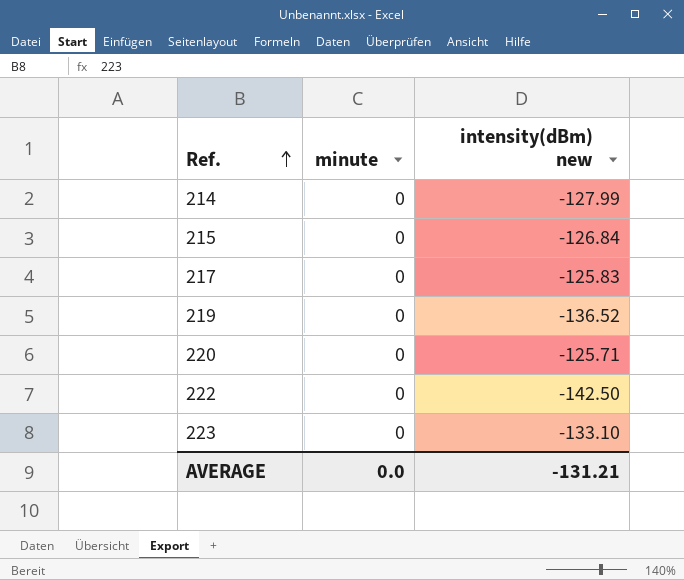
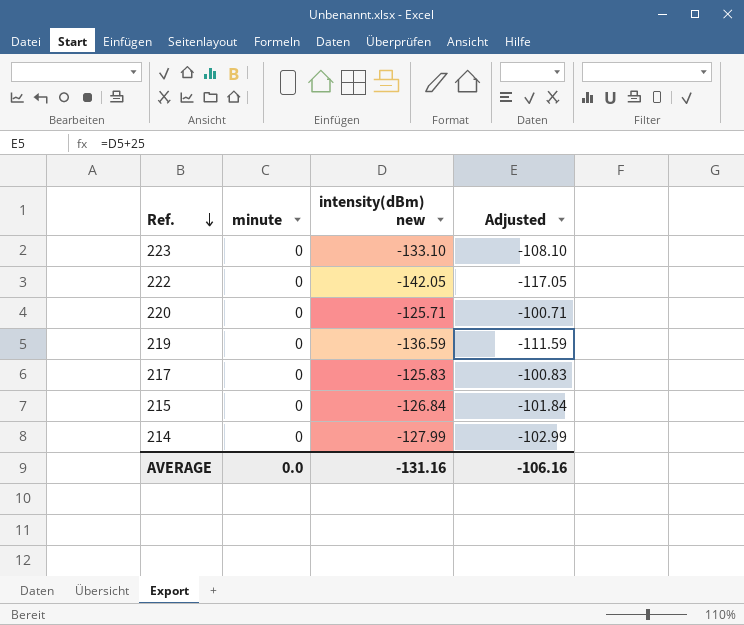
row order: Ref. ascending -> Ref. descending
column Adjusted | formula: none -> [intensity(dBm) new] + 25
222 | intensity(dBm) new: -142.50 -> -142.05
219 | intensity(dBm) new: -136.52 -> -136.59
AVERAGE | intensity(dBm) new: -131.21 -> -131.16

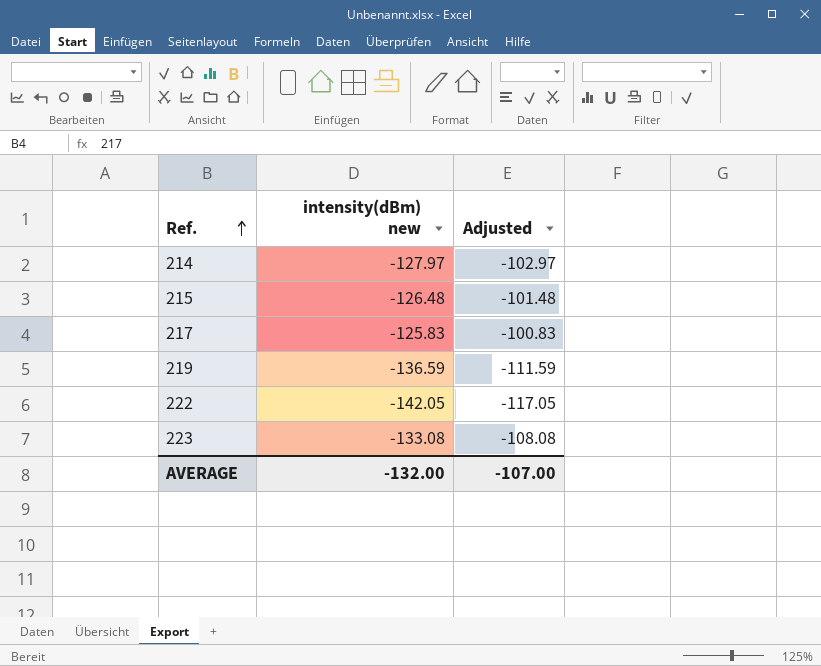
row order: Ref. descending -> Ref. ascending
column minute | position: 2 -> none
row 220: 0 | -125.71 | -100.71 -> none
214 | intensity(dBm) new: -127.99 -> -127.97
214 | Adjusted: -102.99 -> -102.97
215 | intensity(dBm) new: -126.84 -> -126.48
215 | Adjusted: -101.84 -> -101.48
223 | intensity(dBm) new: -133.10 -> -133.08
223 | Adjusted: -108.10 -> -108.08
AVERAGE | intensity(dBm) new: -131.16 -> -132.00
AVERAGE | Adjusted: -106.16 -> -107.00

